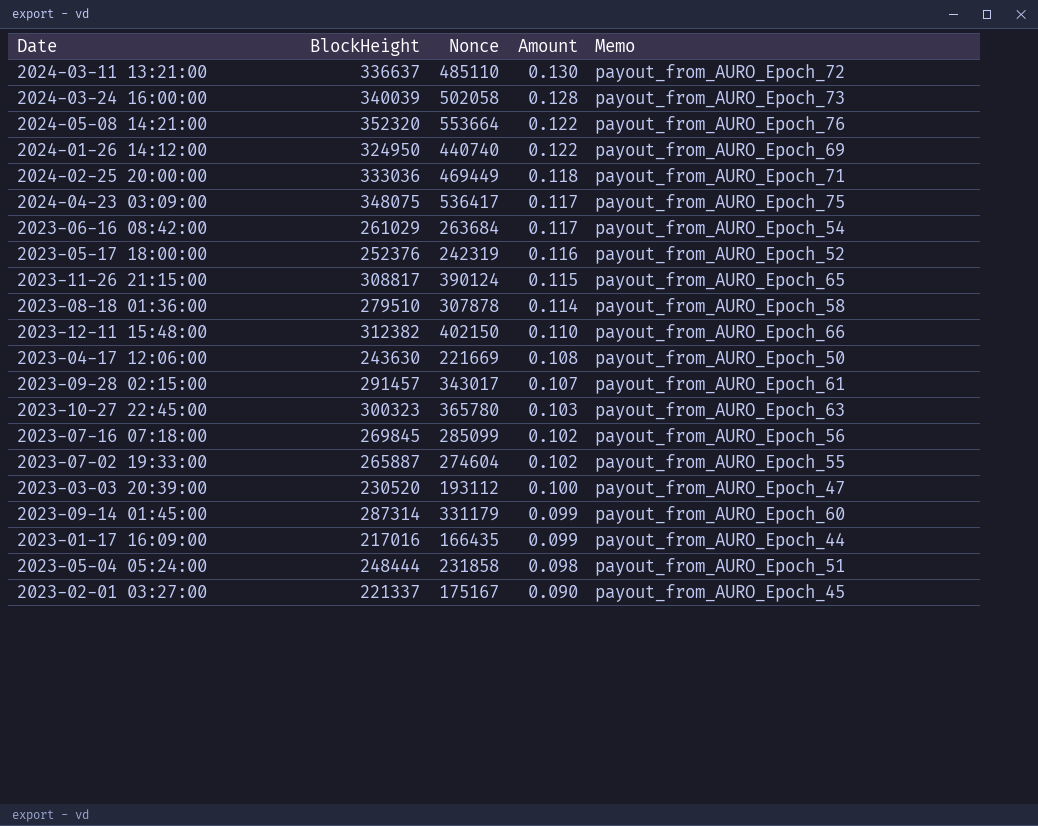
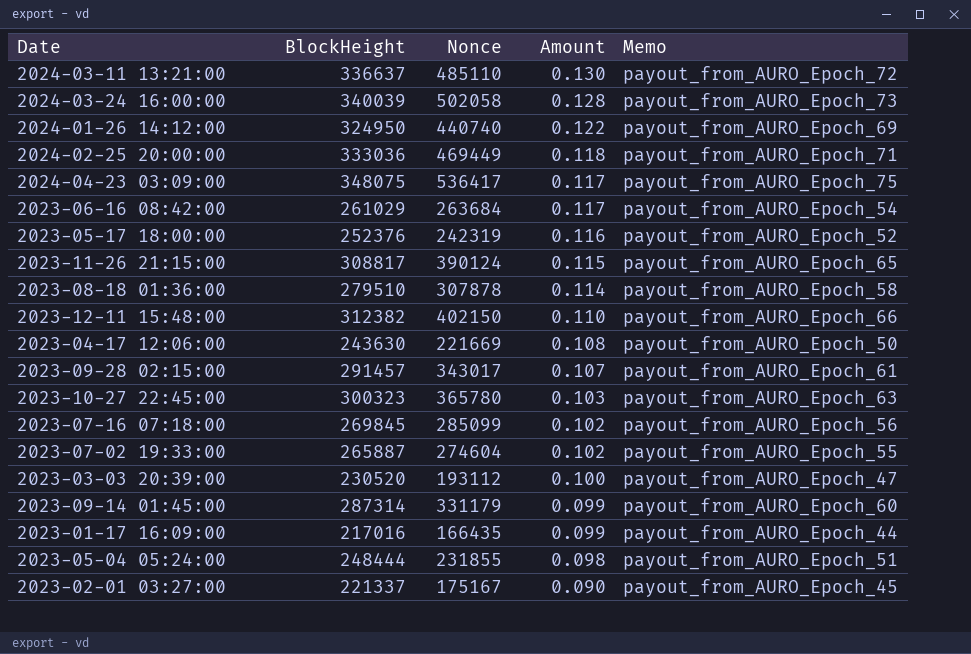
row 2024-05-08 14:21:00: 352320 | 553664 | 0.122 | payout_from_AURO_Epoch_76 -> none
2023-05-04 05:24:00 | Nonce: 231858 -> 231855

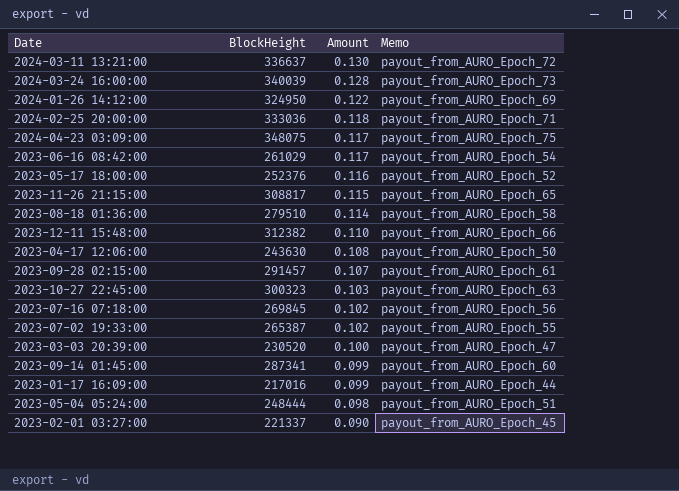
column Nonce | position: 3 -> none
2023-07-02 19:33:00 | BlockHeight: 265887 -> 265387
2023-09-14 01:45:00 | BlockHeight: 287314 -> 287341

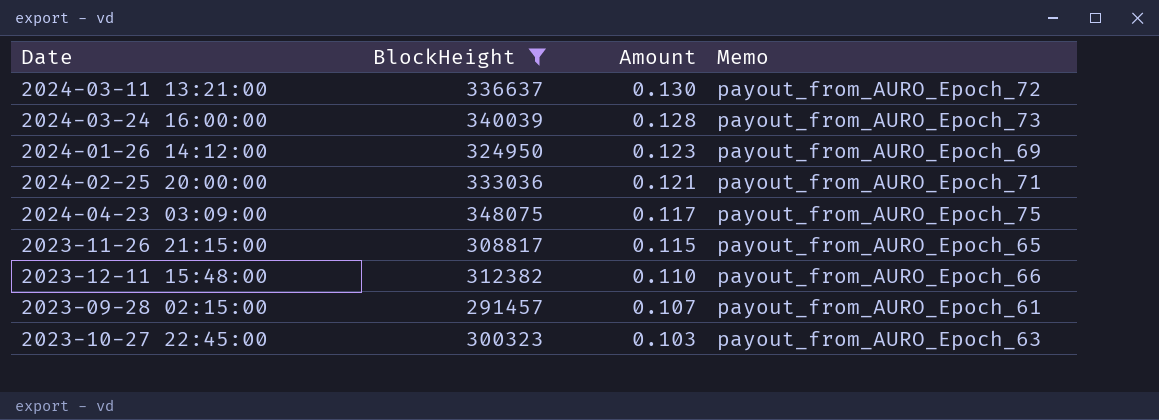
filter: none -> BlockHeight >= 291457
2024-01-26 14:12:00 | Amount: 0.122 -> 0.123
2024-02-25 20:00:00 | Amount: 0.118 -> 0.121

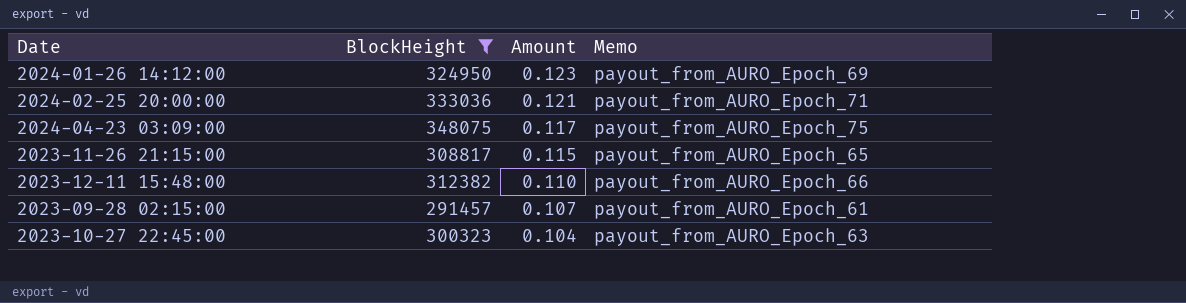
row 2024-03-11 13:21:00: 336637 | 0.130 | payout_from_AURO_Epoch_72 -> none
row 2024-03-24 16:00:00: 340039 | 0.128 | payout_from_AURO_Epoch_73 -> none
2023-10-27 22:45:00 | Amount: 0.103 -> 0.104

